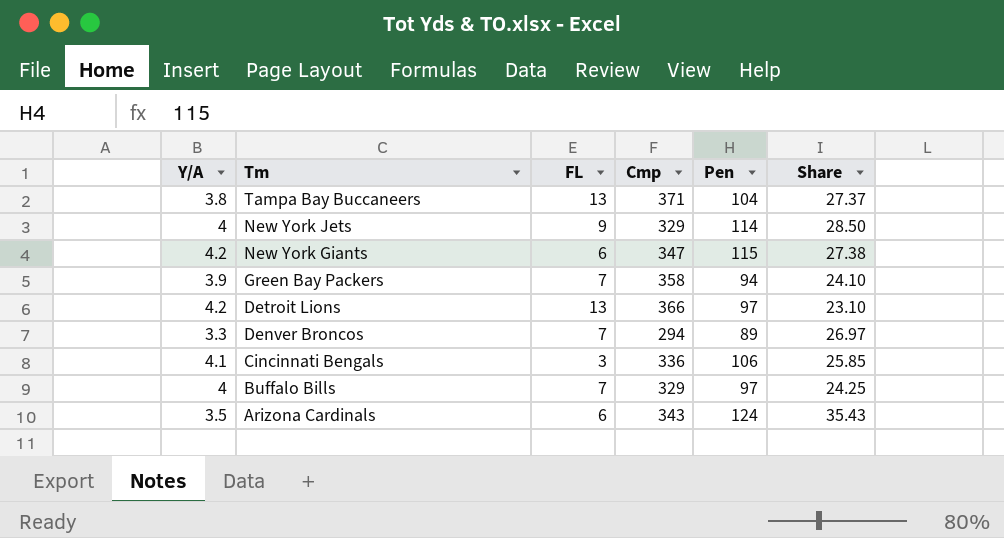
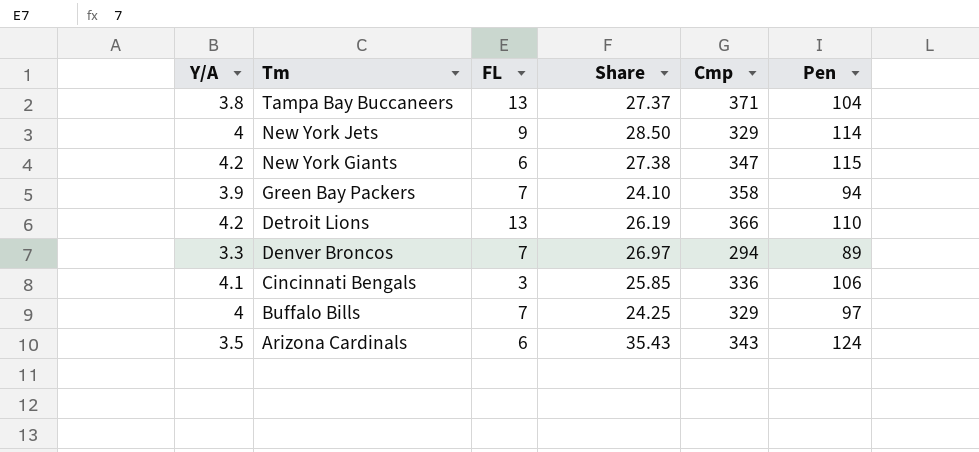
column Share | position: 6 -> 4
Detroit Lions | Share: 23.10 -> 26.19
Detroit Lions | Pen: 97 -> 110

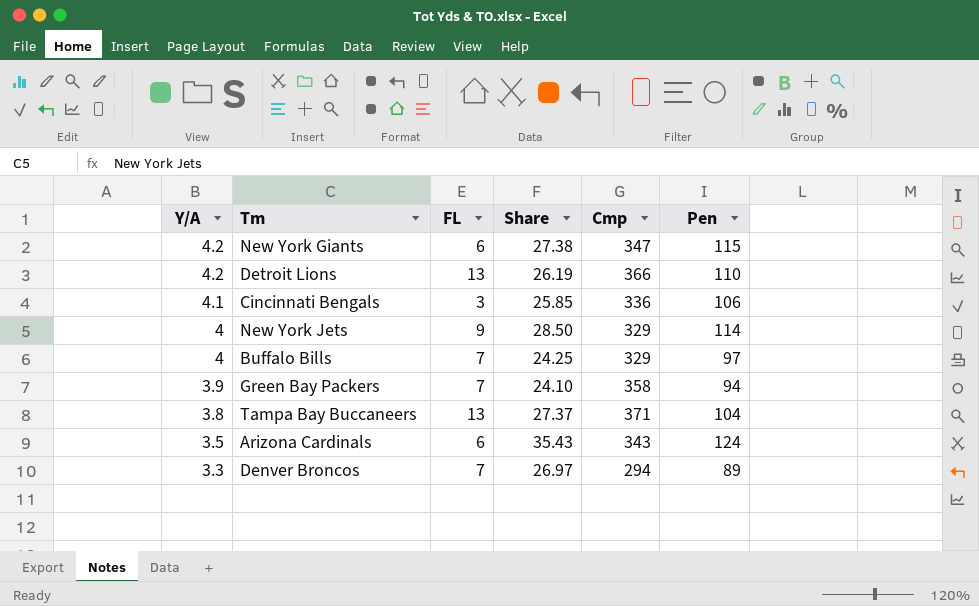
row order: Tm descending -> Y/A descending

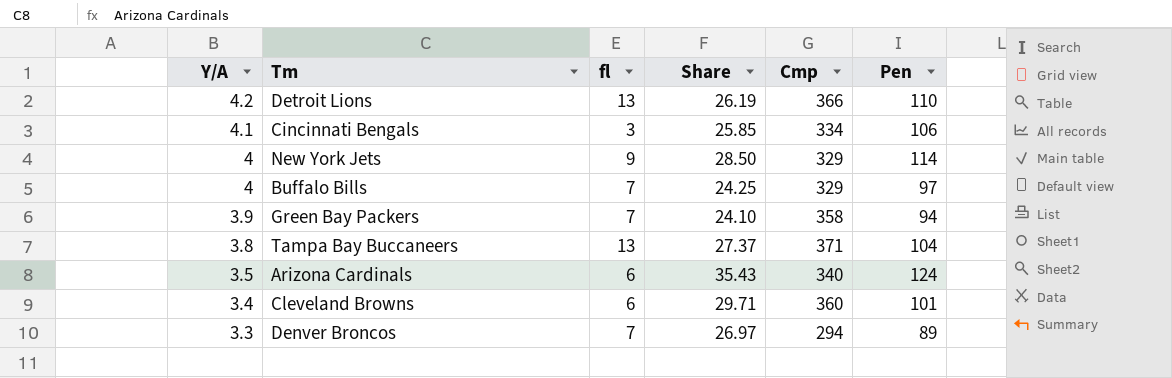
column name: FL -> fl
row New York Giants: 4.2 | 6 | 27.38 | 347 | 115 -> none
Cincinnati Bengals | Cmp: 336 -> 334
Arizona Cardinals | Cmp: 343 -> 340
row Cleveland Browns: none -> 3.4 | 6 | 29.71 | 360 | 101

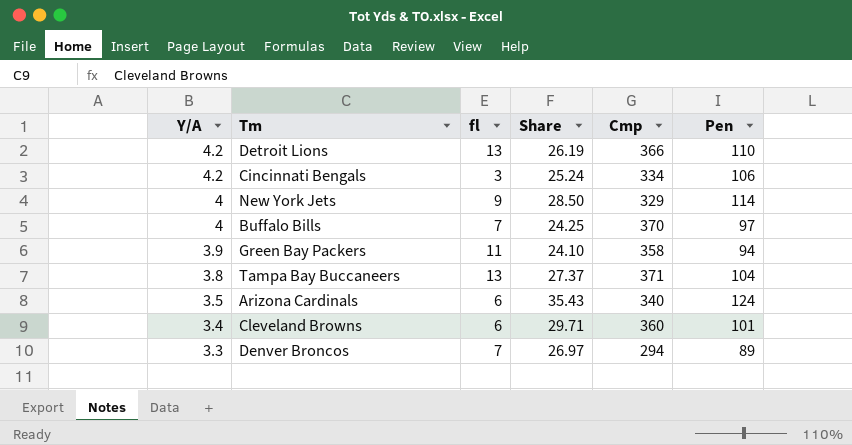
Cincinnati Bengals | Y/A: 4.1 -> 4.2
Cincinnati Bengals | Share: 25.85 -> 25.24
Buffalo Bills | Cmp: 329 -> 370
Green Bay Packers | fl: 7 -> 11

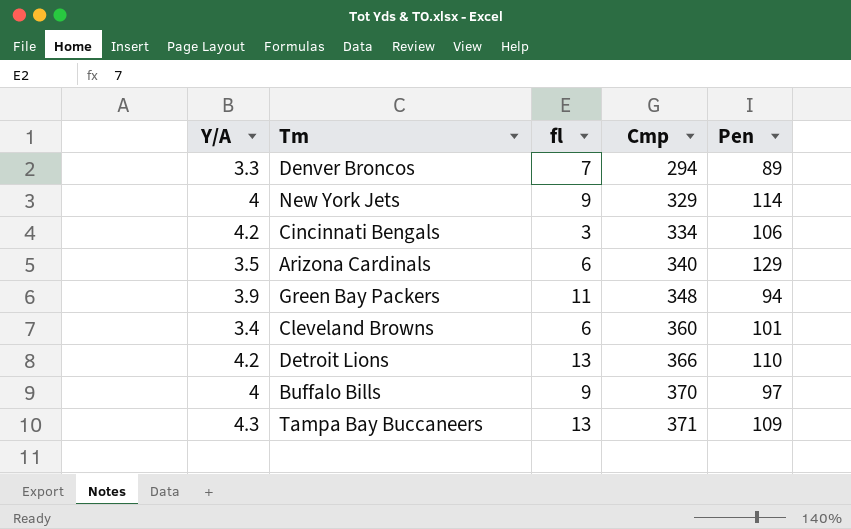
row order: Y/A descending -> Cmp ascending
column Share | formula: [Pen] / [Y/A] -> none
Arizona Cardinals | Pen: 124 -> 129
Green Bay Packers | Cmp: 358 -> 348
Buffalo Bills | fl: 7 -> 9
Tampa Bay Buccaneers | Y/A: 3.8 -> 4.3
Tampa Bay Buccaneers | Pen: 104 -> 109

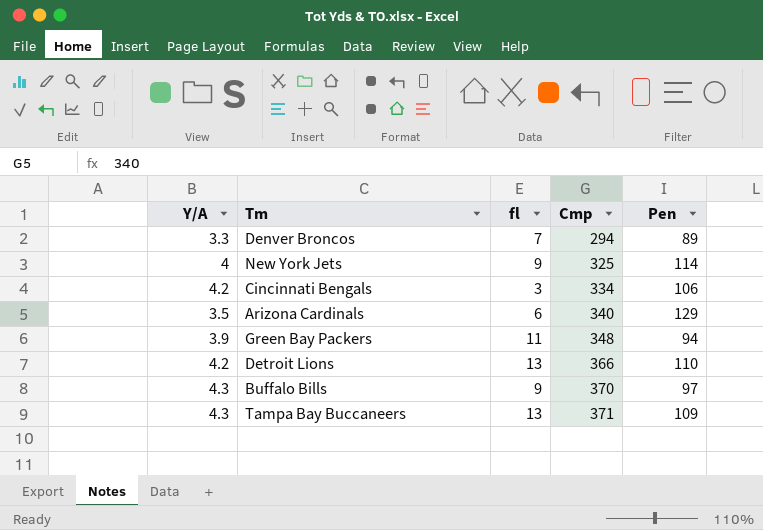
row Cleveland Browns: 3.4 | 6 | 360 | 101 -> none
New York Jets | Cmp: 329 -> 325
Buffalo Bills | Y/A: 4 -> 4.3

